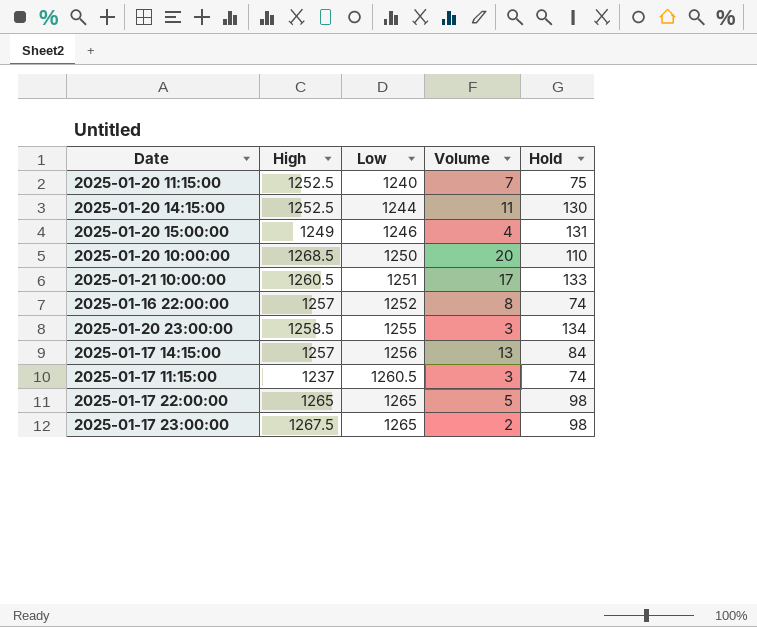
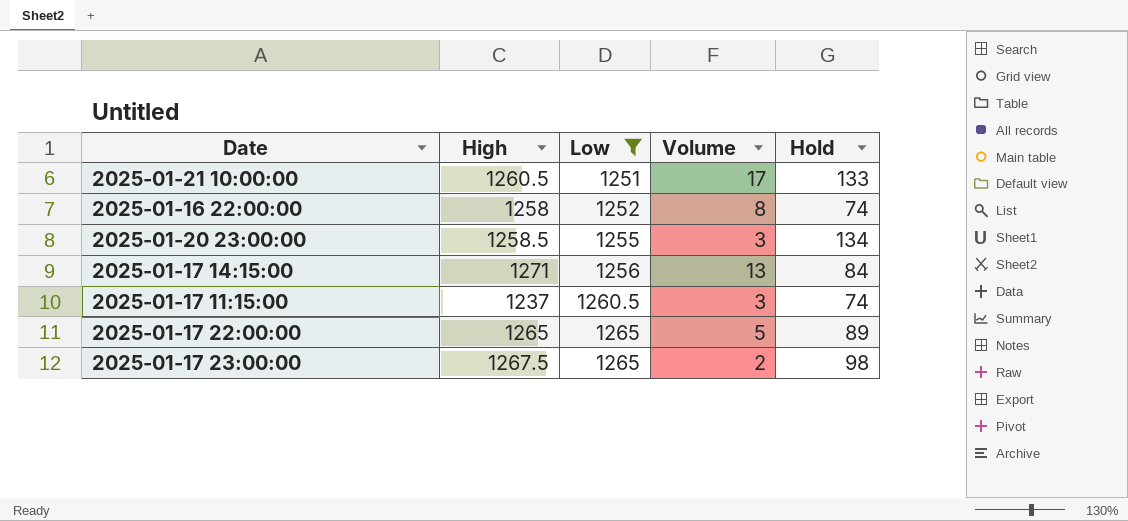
filter: none -> Low >= 1251
2025-01-16 22:00:00 | High: 1257 -> 1258
2025-01-17 14:15:00 | High: 1257 -> 1271
2025-01-17 22:00:00 | Hold: 98 -> 89

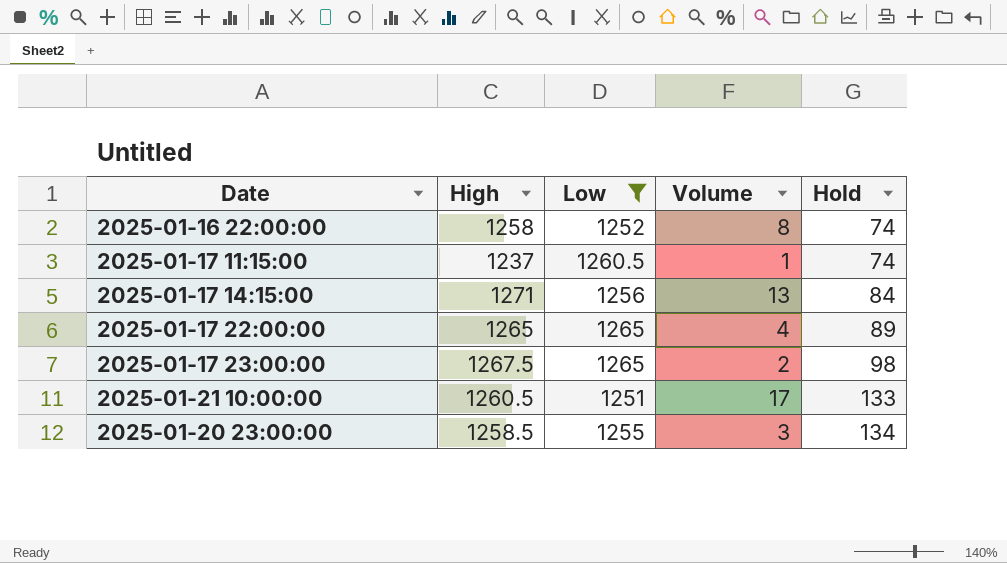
row order: Low ascending -> Hold ascending
2025-01-17 11:15:00 | Volume: 3 -> 1
2025-01-17 22:00:00 | Volume: 5 -> 4

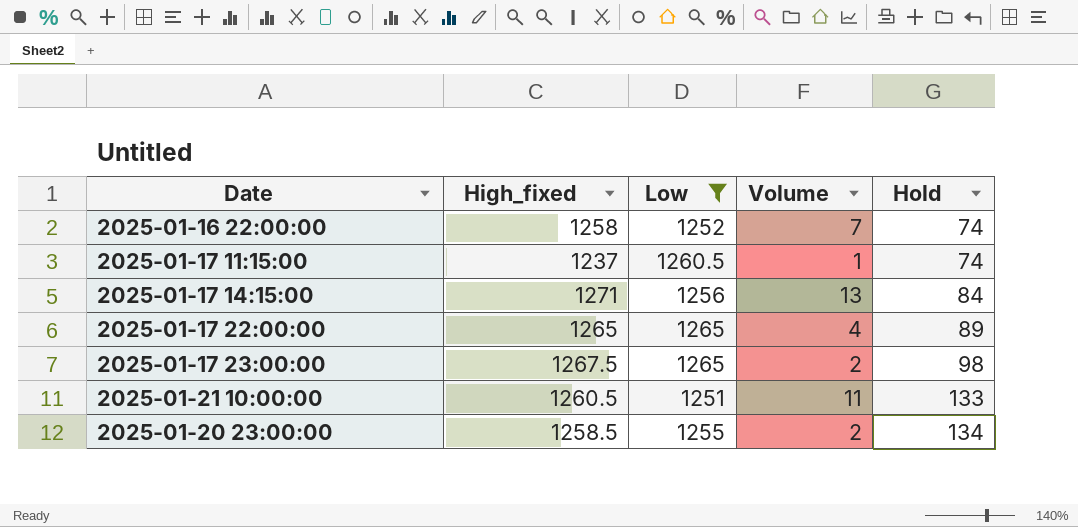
column name: High -> High_fixed
2025-01-16 22:00:00 | Volume: 8 -> 7
2025-01-21 10:00:00 | Volume: 17 -> 11
2025-01-20 23:00:00 | Volume: 3 -> 2

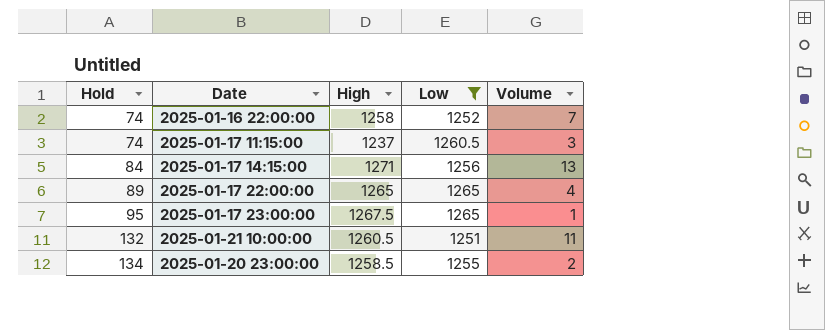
column Hold | position: 5 -> 1
column name: High_fixed -> High
2025-01-17 11:15:00 | Volume: 1 -> 3
2025-01-17 23:00:00 | Hold: 98 -> 95
2025-01-17 23:00:00 | Volume: 2 -> 1
2025-01-21 10:00:00 | Hold: 133 -> 132

